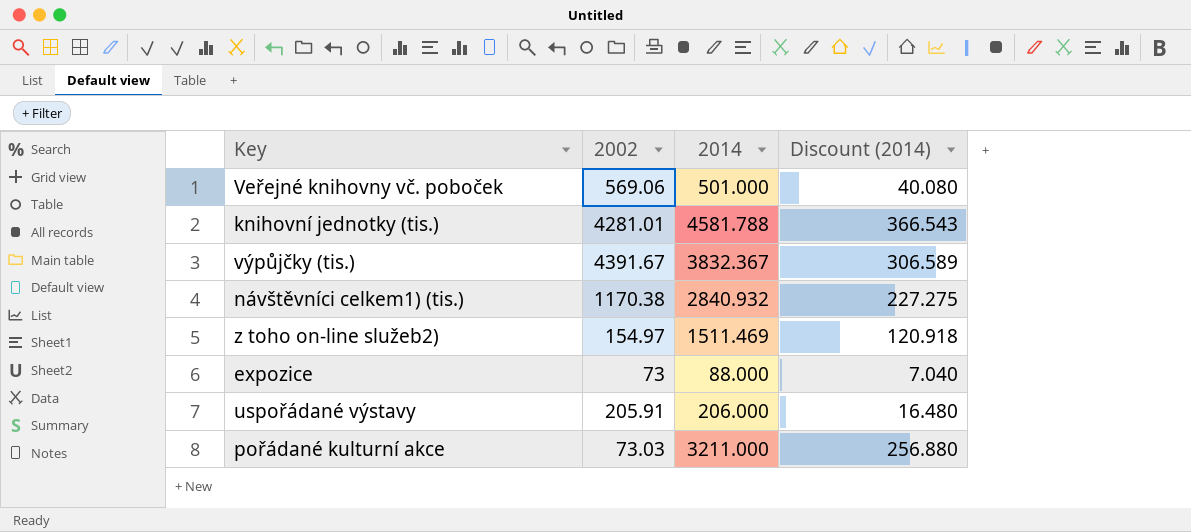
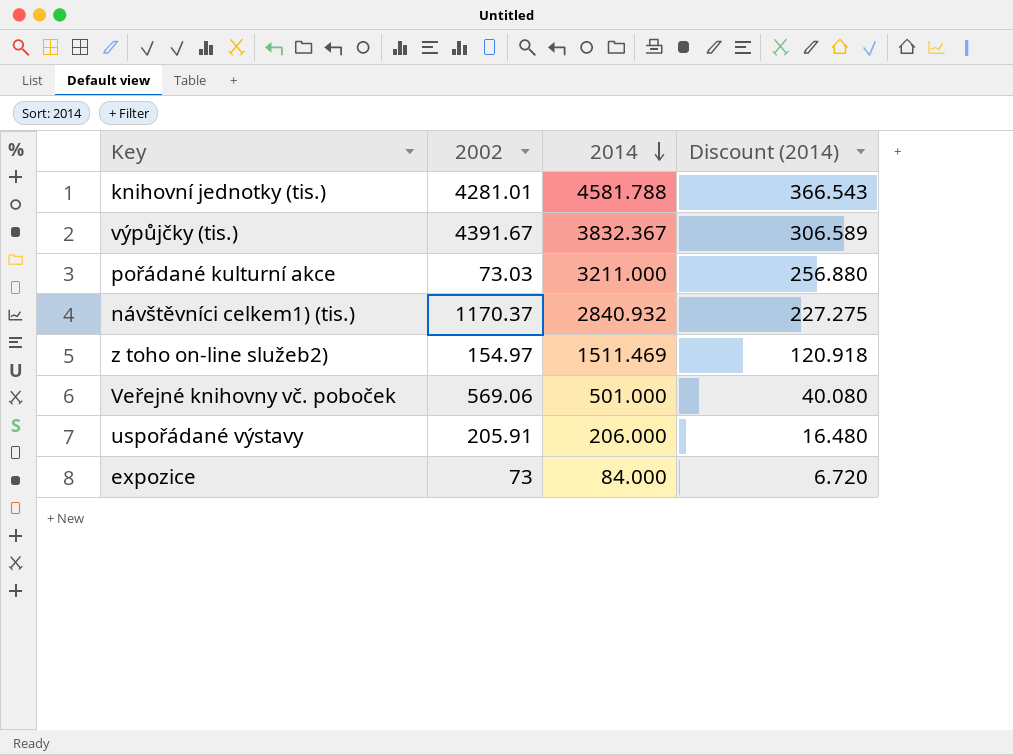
row order: none -> 2014 descending
návštěvníci celkem1) (tis.) | 2002: 1170.38 -> 1170.37
expozice | 2014: 88.000 -> 84.000
expozice | Discount (2014): 7.040 -> 6.720

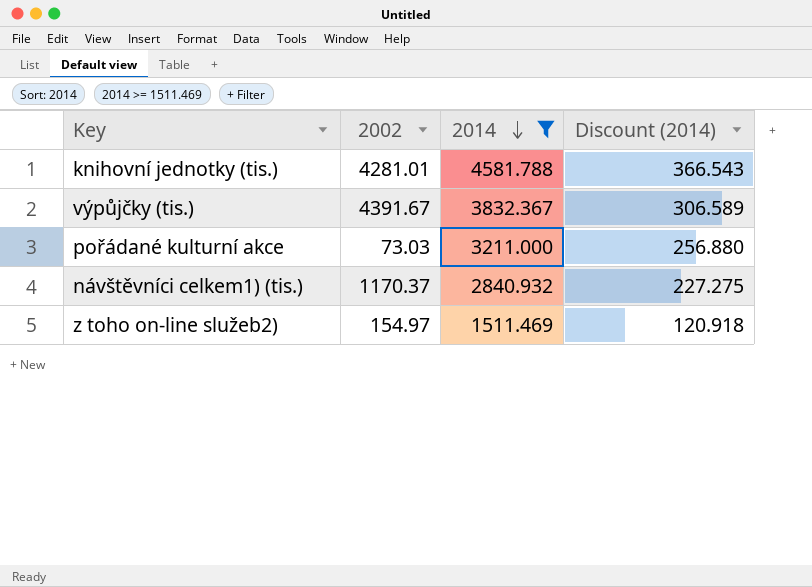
filter: none -> 2014 >= 1511.469

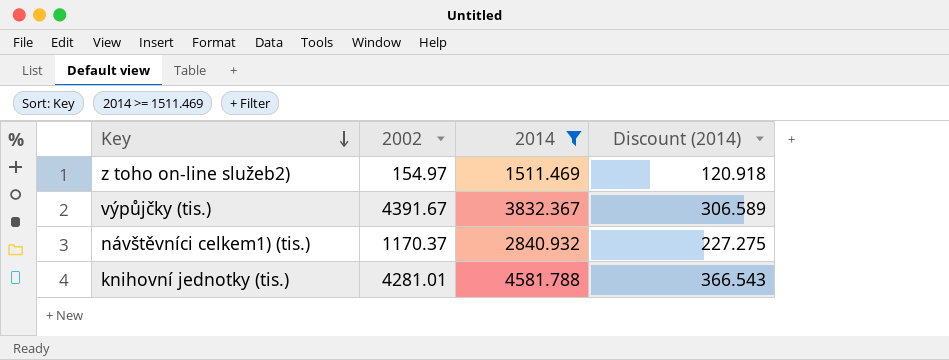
row order: 2014 descending -> Key descending
row pořádané kulturní akce: 73.03 | 3211.000 | 256.880 -> none

